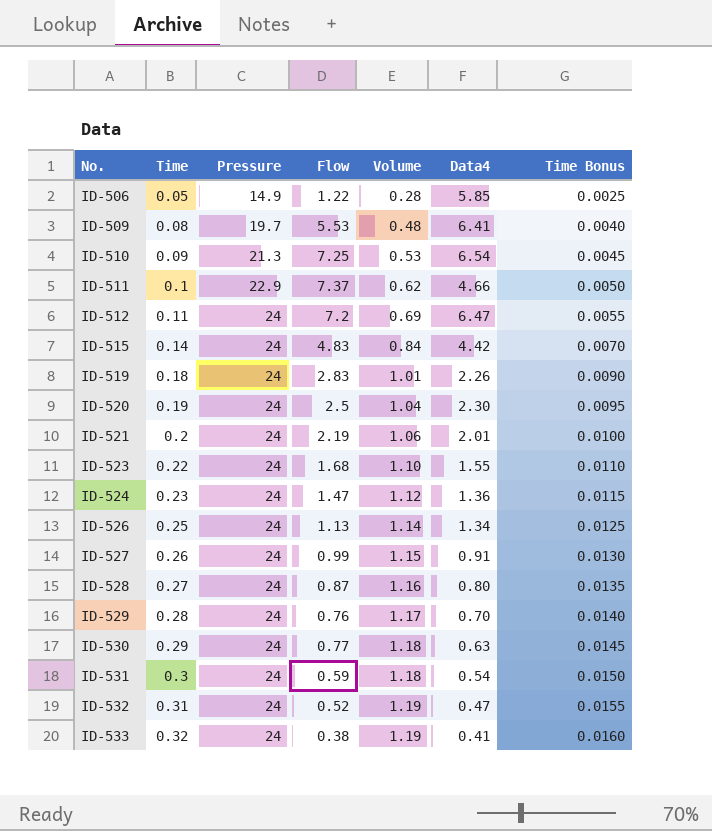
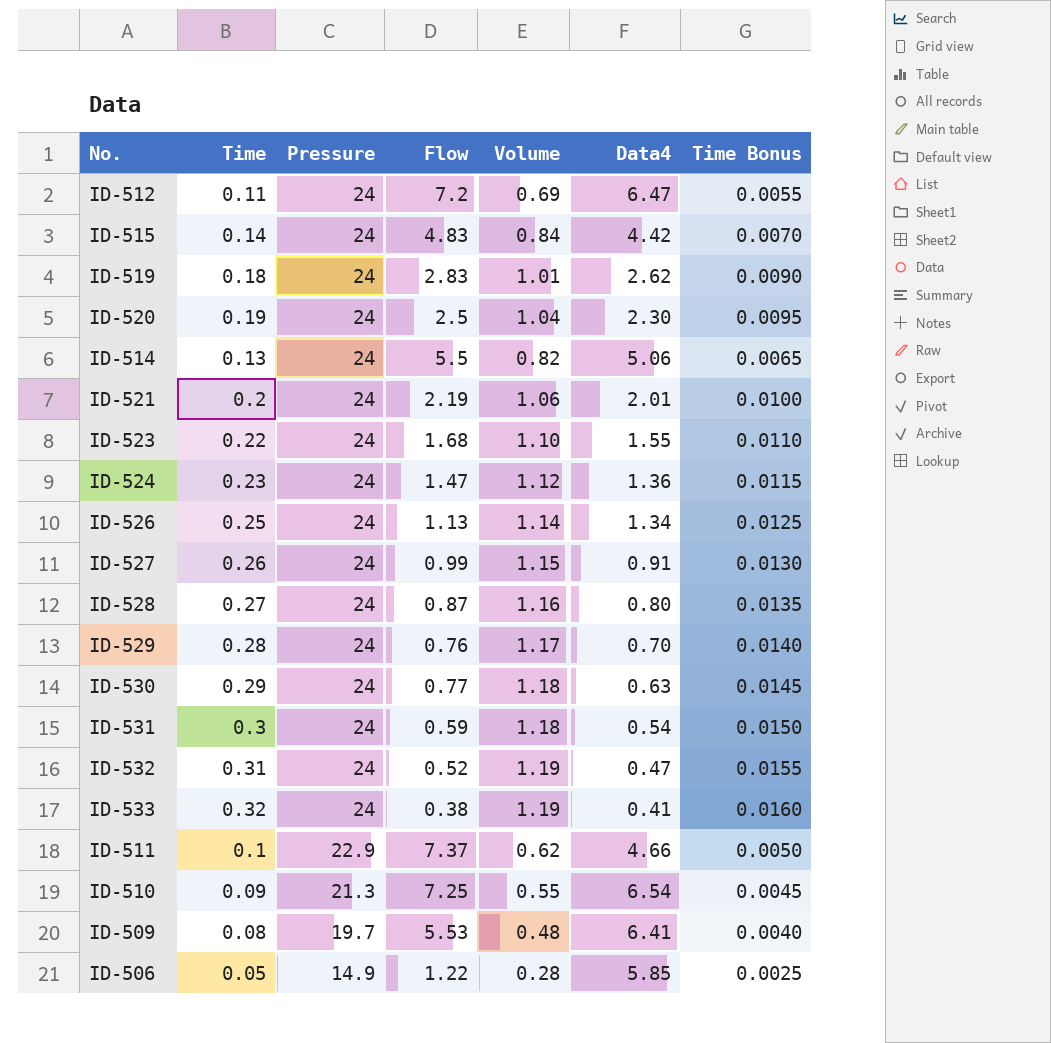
row order: No. ascending -> Pressure descending
ID-519 | Data4: 2.26 -> 2.62
row ID-514: none -> 0.13 | 24 | 5.5 | 0.82 | 5.06 | 0.0065
ID-510 | Volume: 0.53 -> 0.55

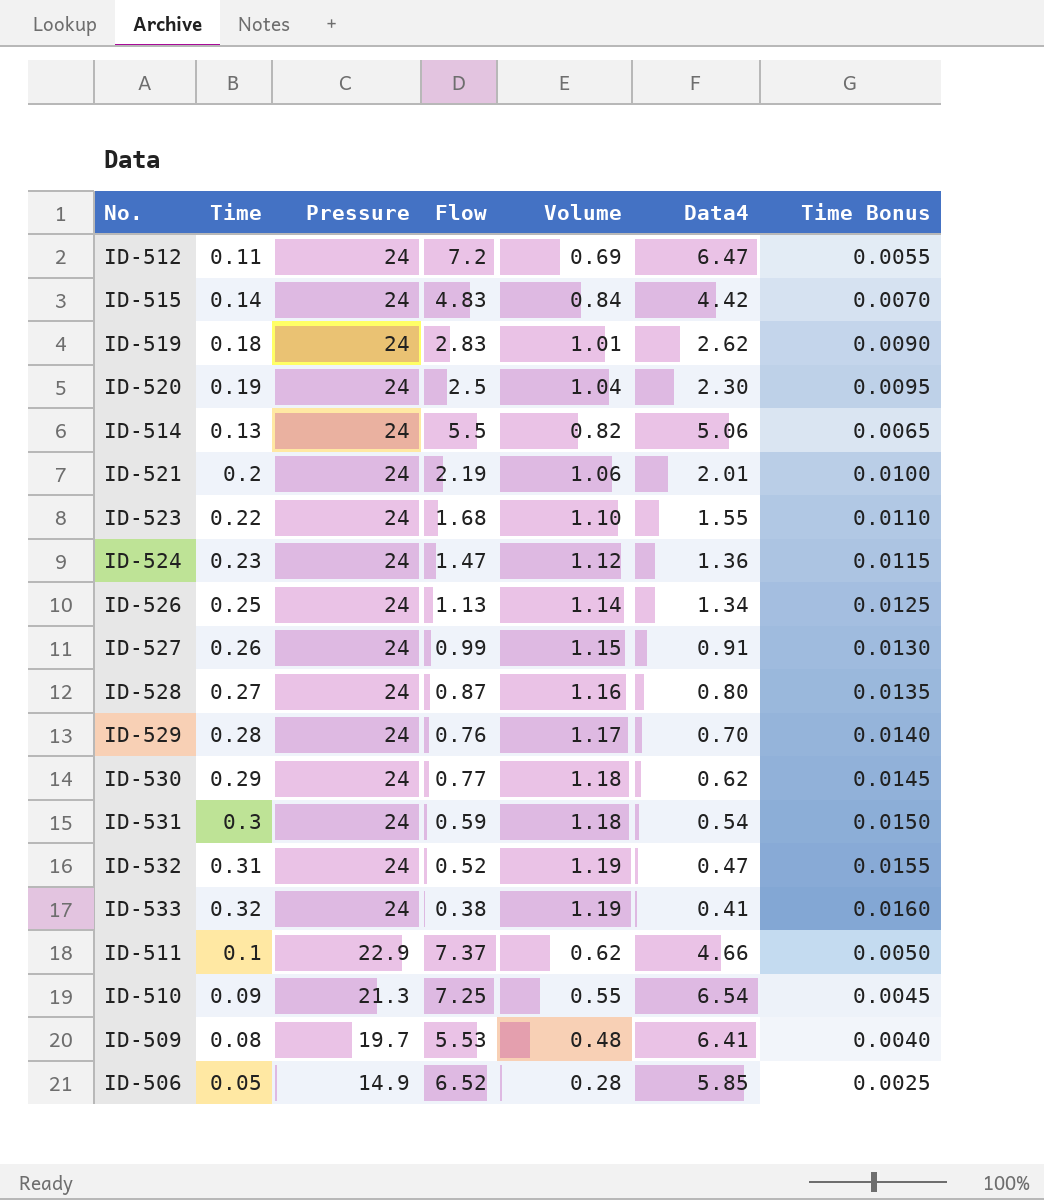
ID-530 | Data4: 0.63 -> 0.62
ID-506 | Flow: 1.22 -> 6.52

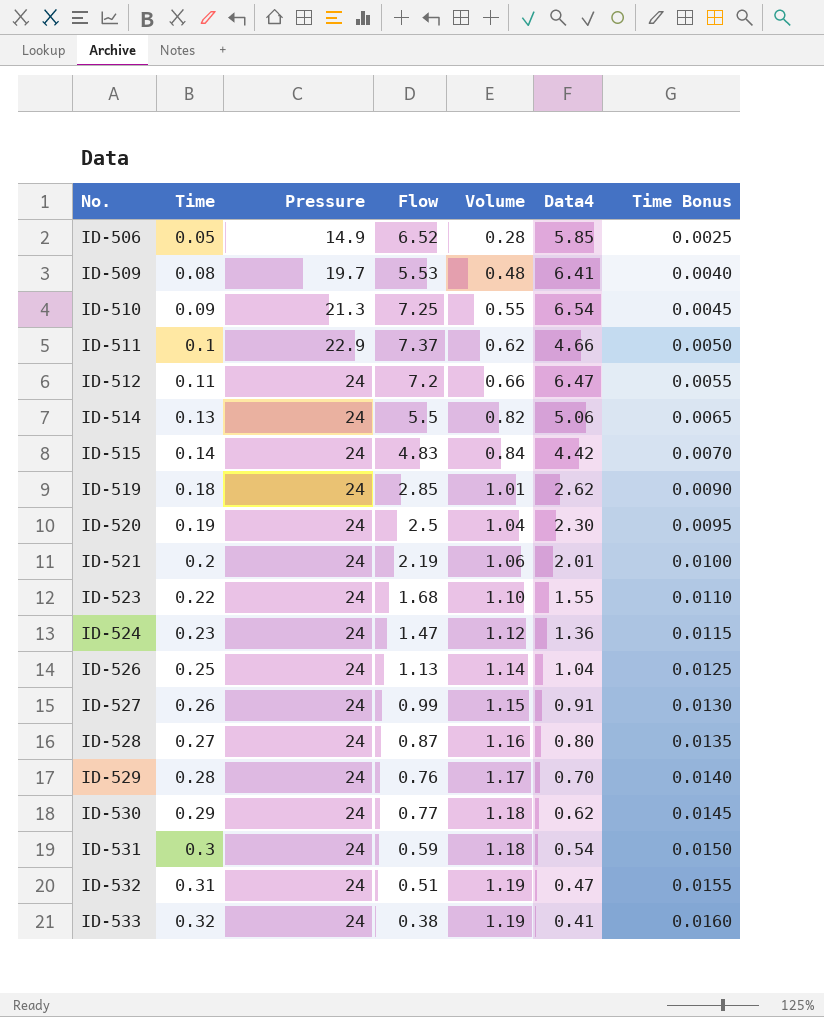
row order: Pressure descending -> No. ascending
ID-512 | Volume: 0.69 -> 0.66
ID-519 | Flow: 2.83 -> 2.85
ID-526 | Data4: 1.34 -> 1.04
ID-532 | Flow: 0.52 -> 0.51

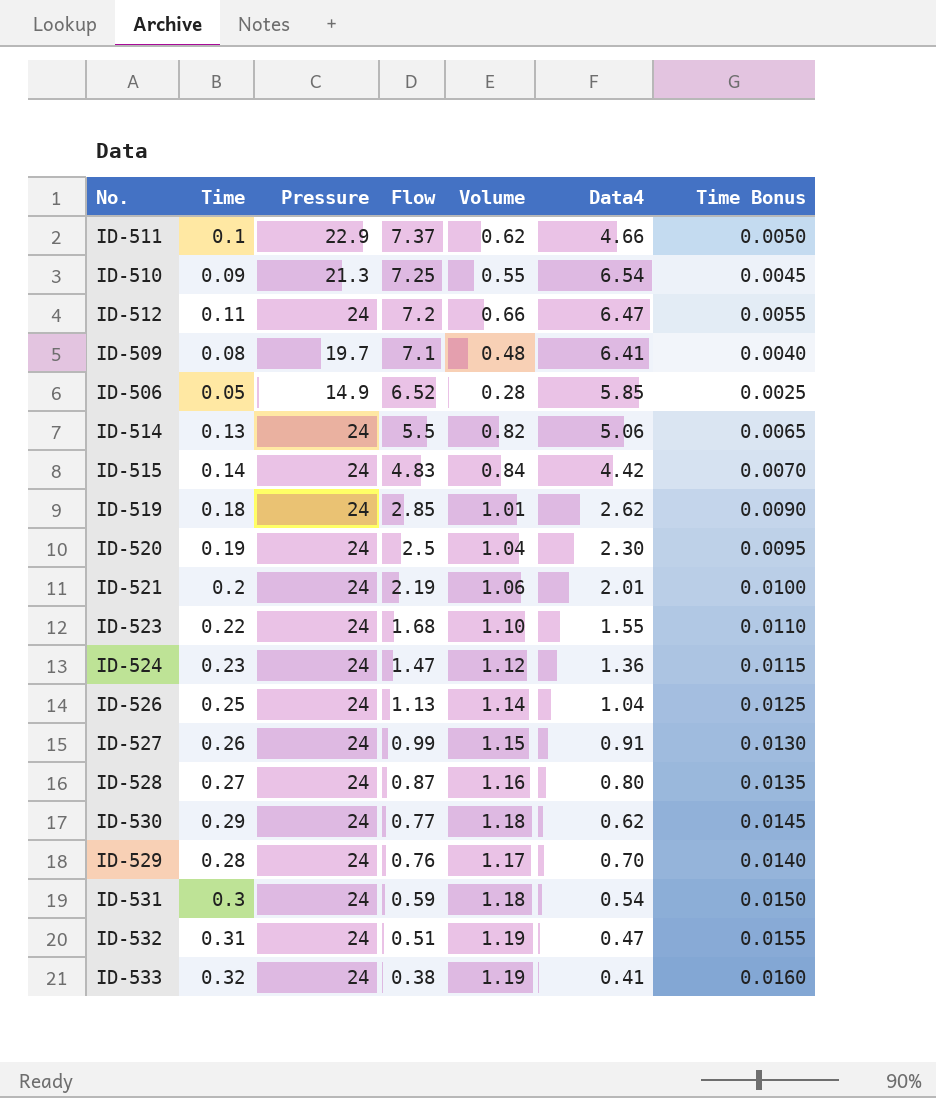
row order: No. ascending -> Flow descending
ID-509 | Flow: 5.53 -> 7.1

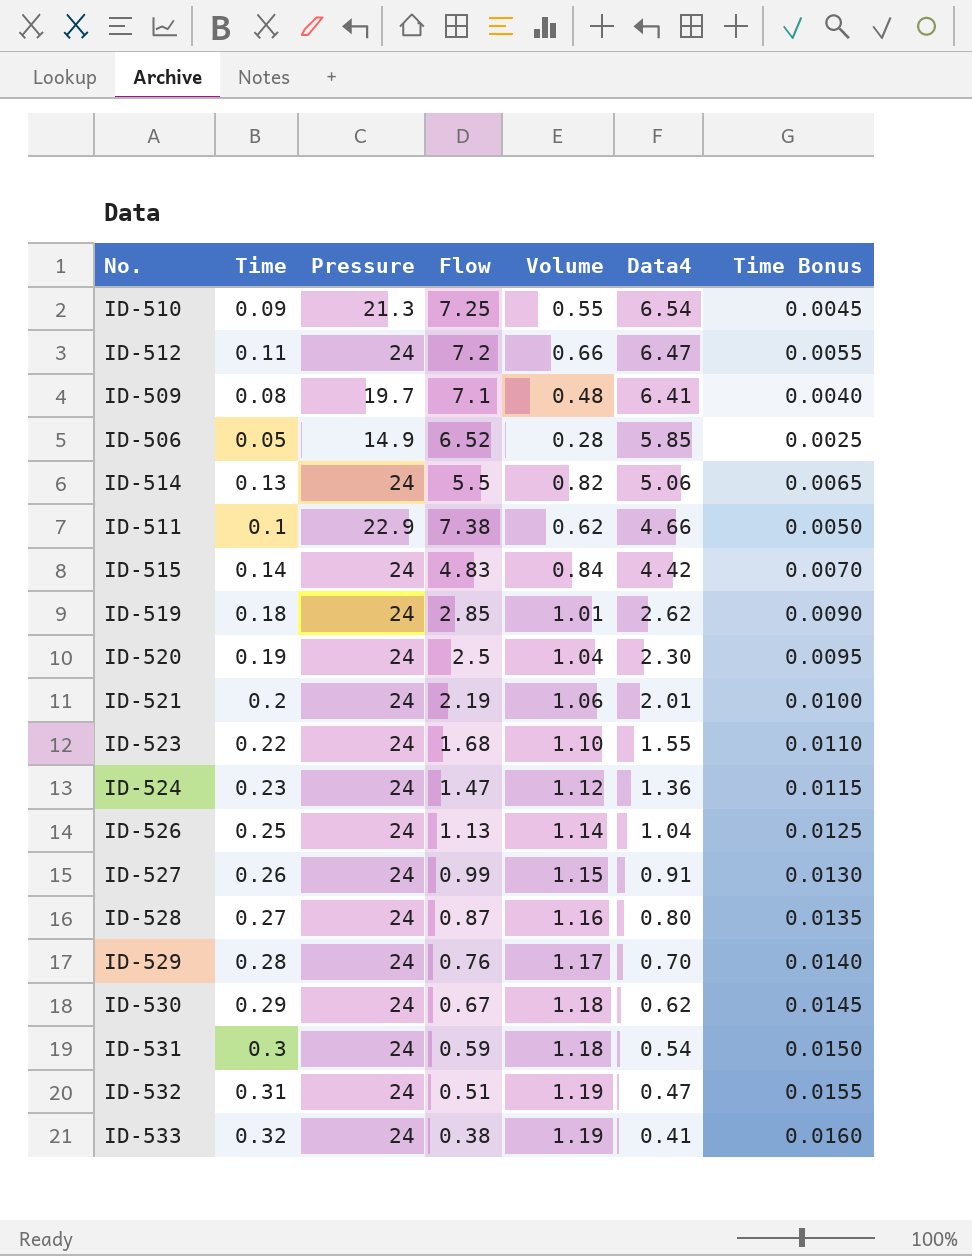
row order: Flow descending -> Data4 descending
ID-511 | Flow: 7.37 -> 7.38
ID-530 | Flow: 0.77 -> 0.67

